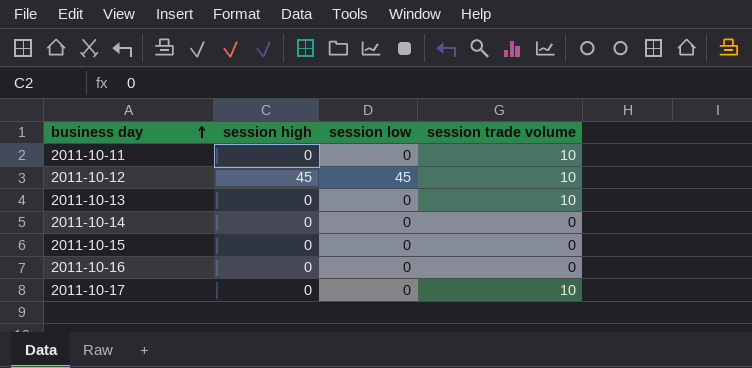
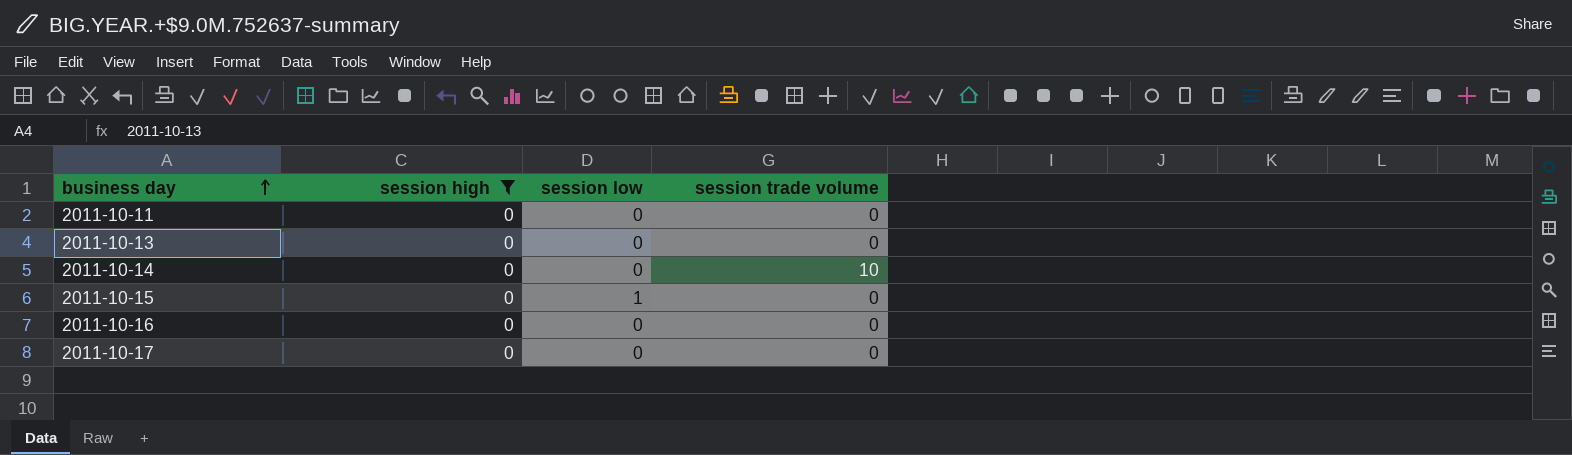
filter: none -> session high = 0
2011-10-11 | session trade volume: 10 -> 0
2011-10-13 | session trade volume: 10 -> 0
2011-10-14 | session trade volume: 0 -> 10
2011-10-15 | session low: 0 -> 1
2011-10-17 | session trade volume: 10 -> 0

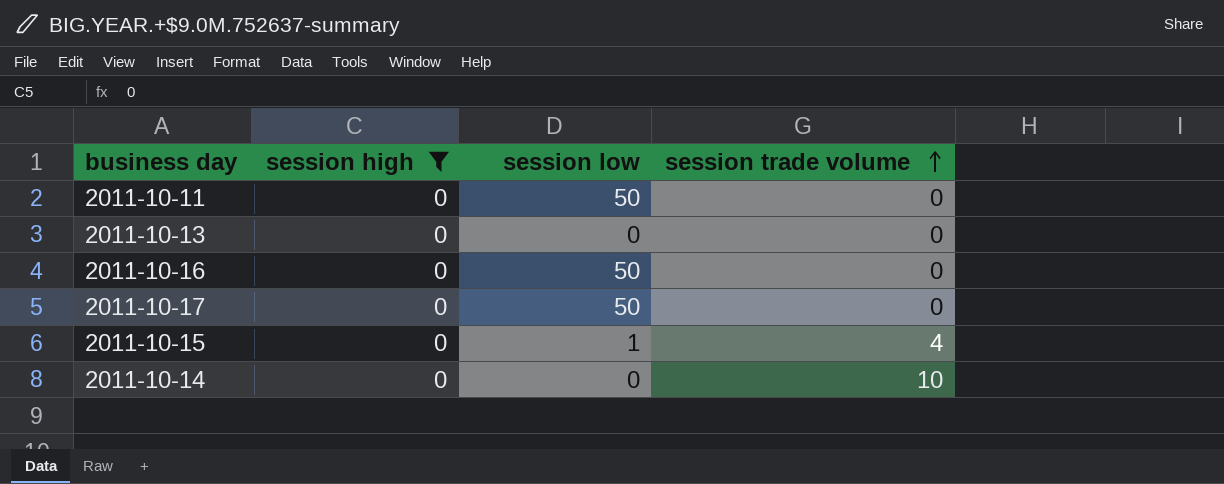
row order: business day ascending -> session trade volume ascending
2011-10-11 | session low: 0 -> 50
2011-10-16 | session low: 0 -> 50
2011-10-17 | session low: 0 -> 50
2011-10-15 | session trade volume: 0 -> 4

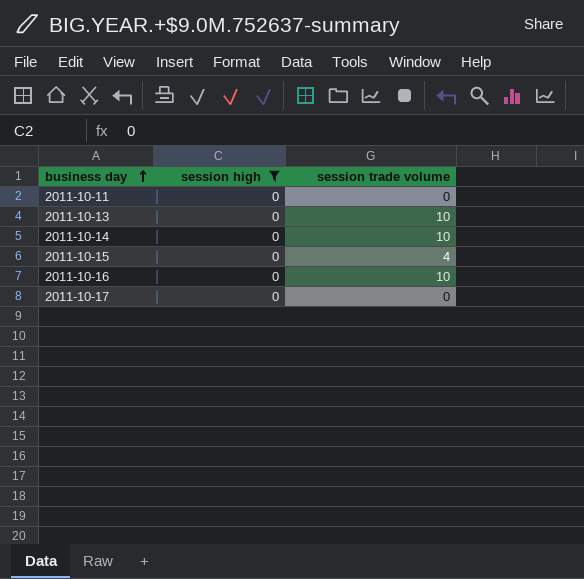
row order: session trade volume ascending -> business day ascending
column session low | position: 3 -> none
2011-10-13 | session trade volume: 0 -> 10
2011-10-16 | session trade volume: 0 -> 10

